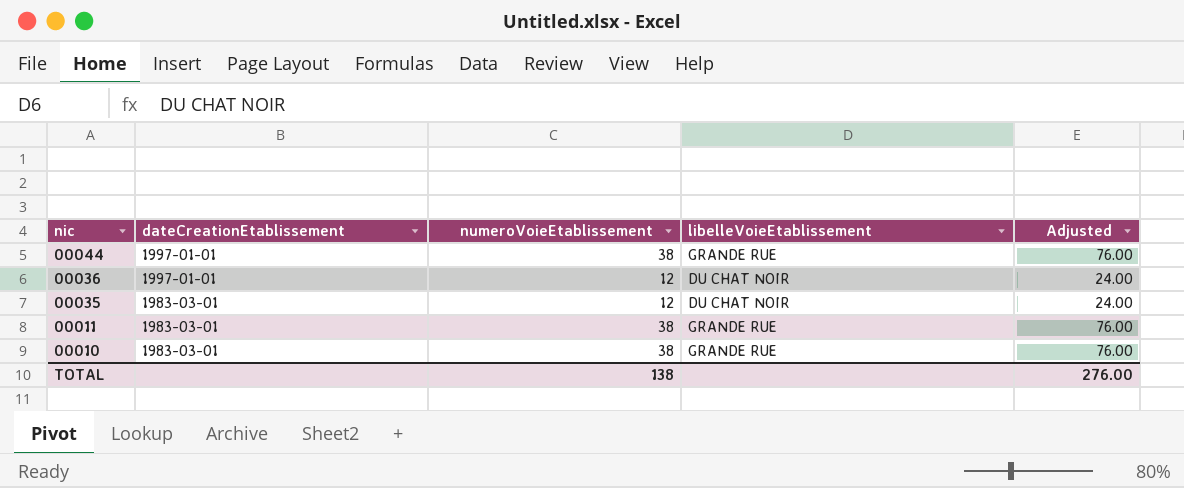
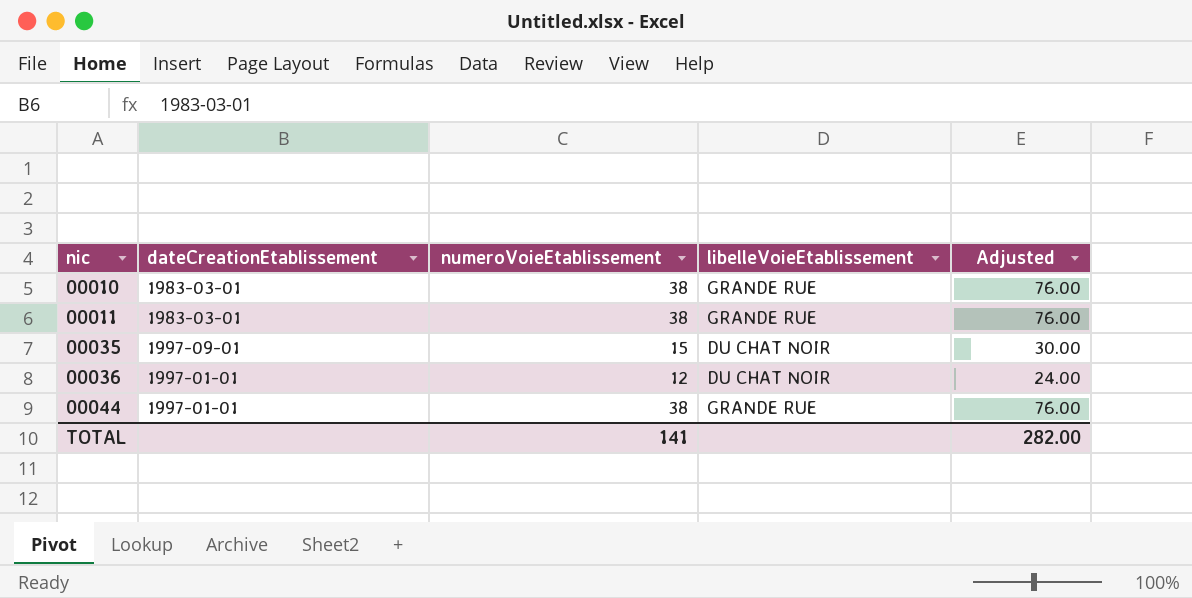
row order: nic descending -> nic ascending
00035 | dateCreationEtablissement: 1983-03-01 -> 1997-09-01
00035 | numeroVoieEtablissement: 12 -> 15
00035 | Adjusted: 24.00 -> 30.00
TOTAL | numeroVoieEtablissement: 138 -> 141
TOTAL | Adjusted: 276.00 -> 282.00

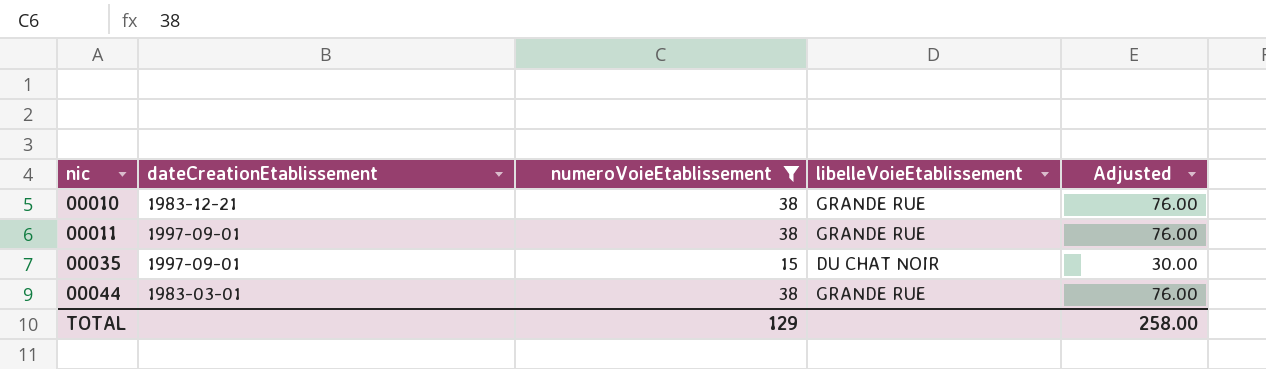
filter: none -> numeroVoieEtablissement != 12
00010 | dateCreationEtablissement: 1983-03-01 -> 1983-12-21
00011 | dateCreationEtablissement: 1983-03-01 -> 1997-09-01
00044 | dateCreationEtablissement: 1997-01-01 -> 1983-03-01
TOTAL | numeroVoieEtablissement: 141 -> 129
TOTAL | Adjusted: 282.00 -> 258.00

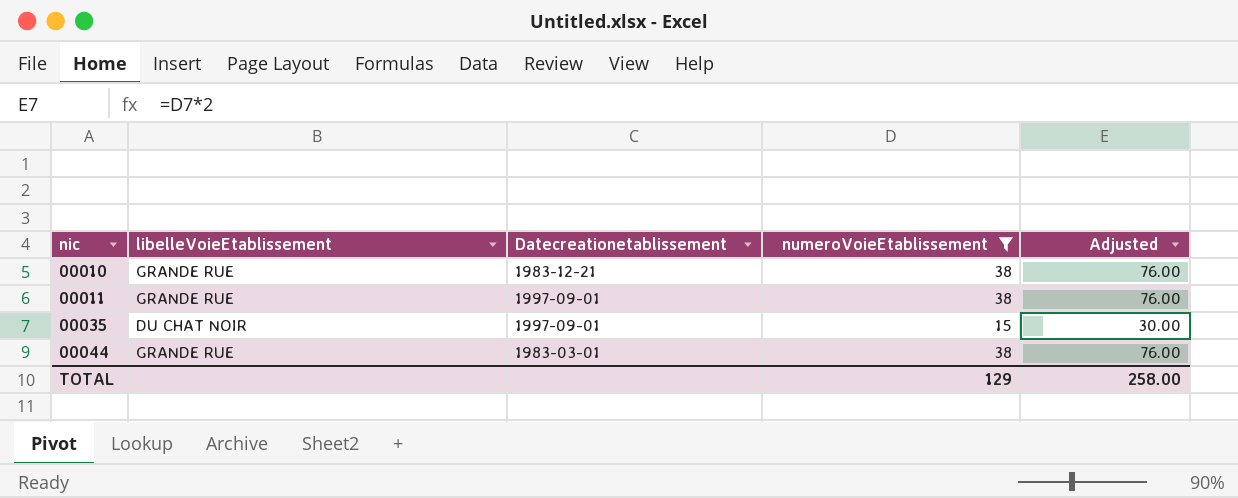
column libelleVoieEtablissement | position: 4 -> 2
column name: dateCreationEtablissement -> Datecreationetablissement

